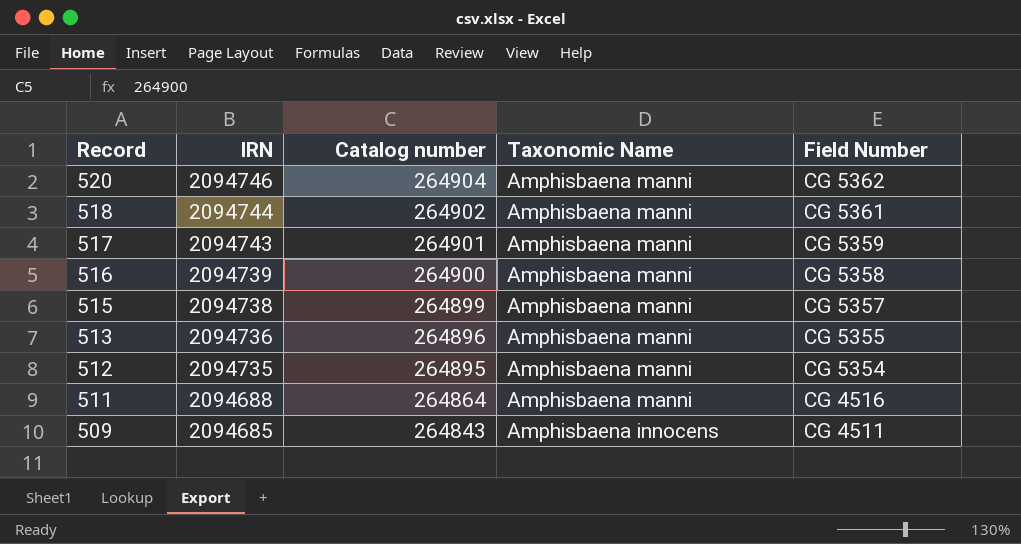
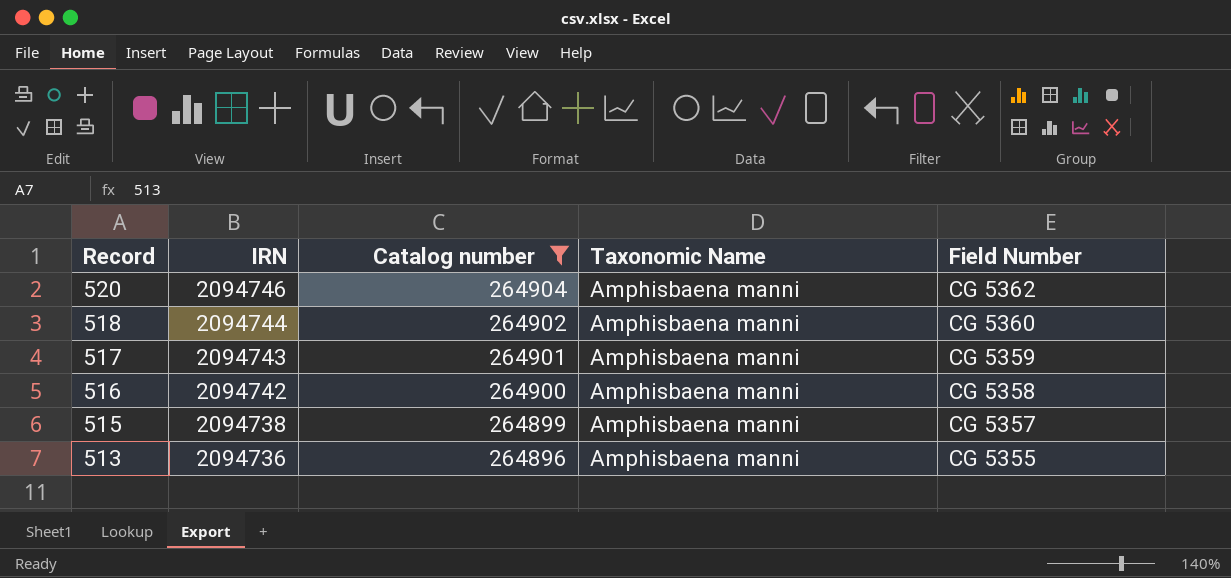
filter: none -> Catalog number >= 264896
518 | Field Number: CG 5361 -> CG 5360
516 | IRN: 2094739 -> 2094742

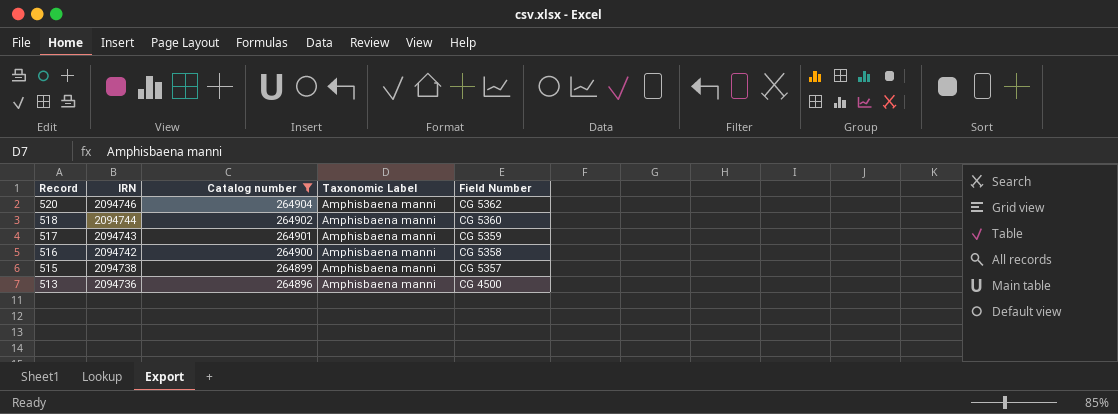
column name: Taxonomic Name -> Taxonomic Label
513 | Field Number: CG 5355 -> CG 4500

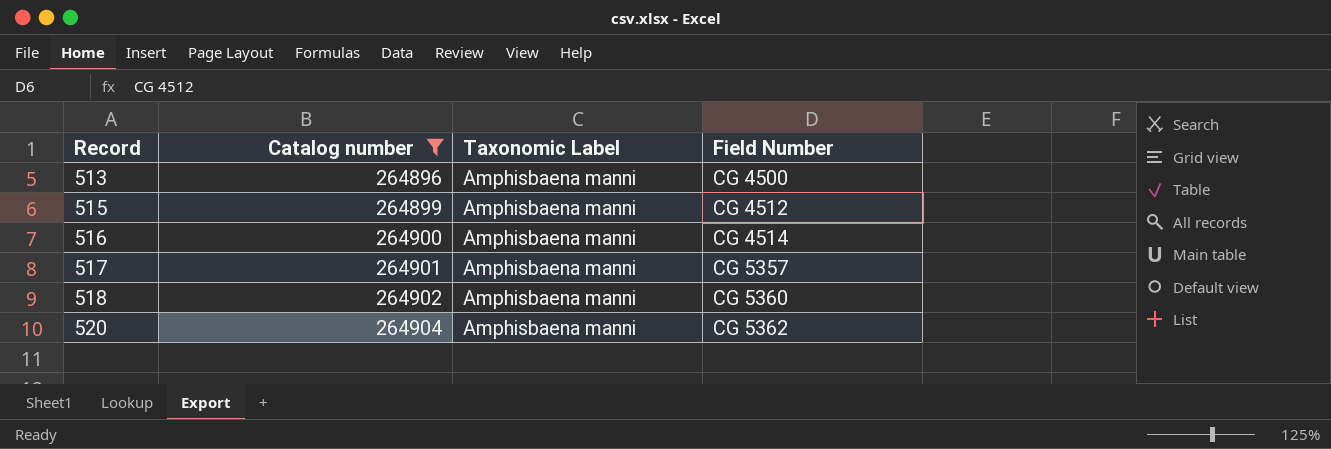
row order: Record descending -> Record ascending
column IRN | position: 2 -> none
515 | Field Number: CG 5357 -> CG 4512
516 | Field Number: CG 5358 -> CG 4514
517 | Field Number: CG 5359 -> CG 5357

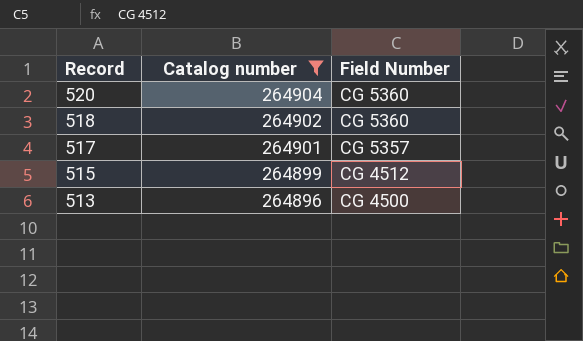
row order: Record ascending -> Record descending
column Taxonomic Label | position: 3 -> none
row 516: 264900 | Amphisbaena manni | CG 4514 -> none
520 | Field Number: CG 5362 -> CG 5360

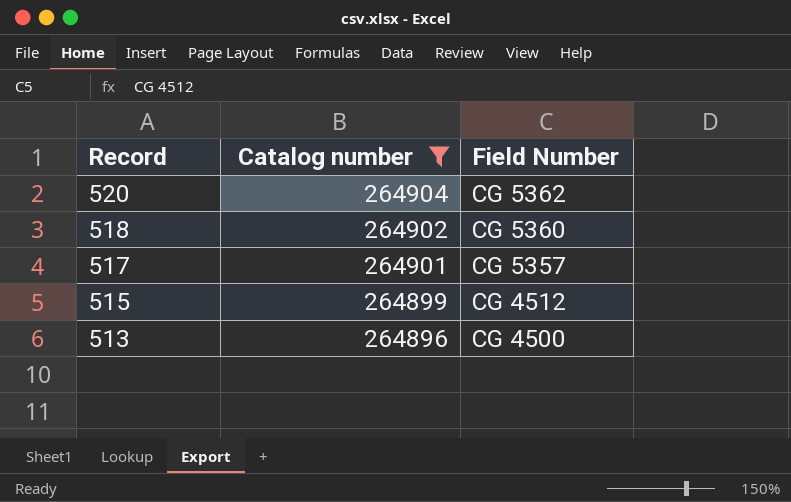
520 | Field Number: CG 5360 -> CG 5362

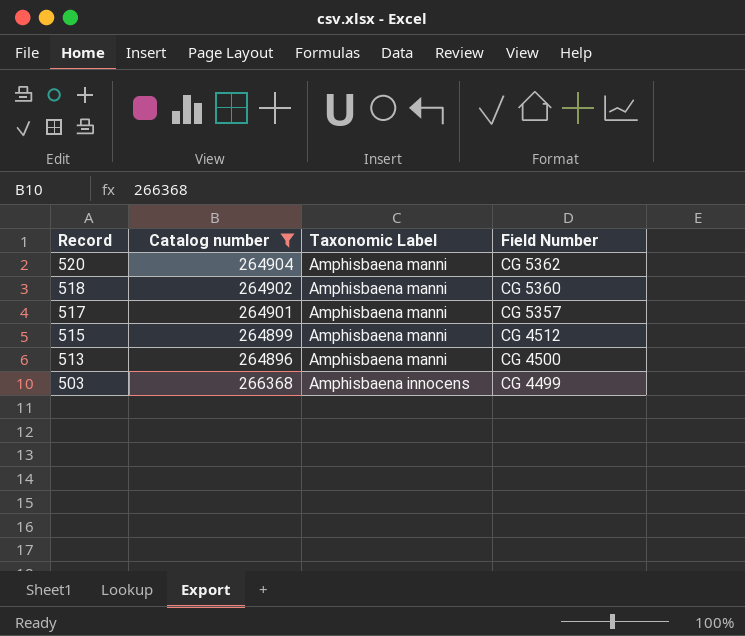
column Taxonomic Label | position: none -> 3
row 503: none -> 266368 | Amphisbaena innocens | CG 4499

